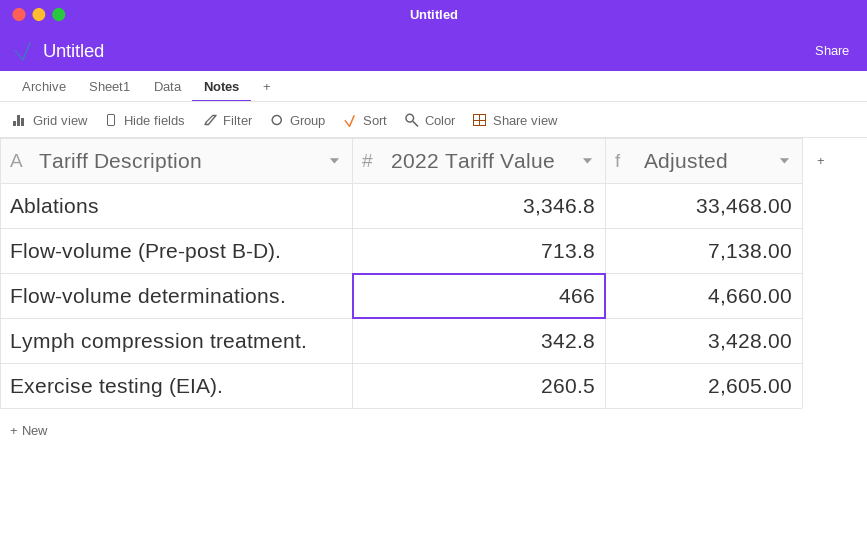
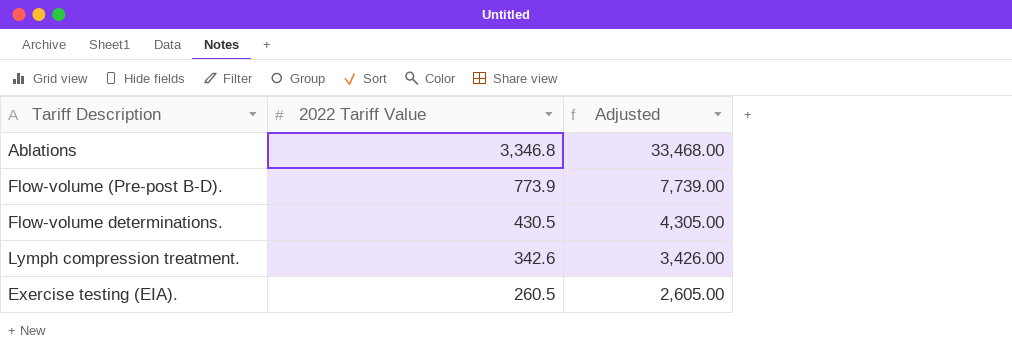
Flow-volume (Pre-post B-D). | 2022 Tariff Value: 713.8 -> 773.9
Flow-volume (Pre-post B-D). | Adjusted: 7,138.00 -> 7,739.00
Flow-volume determinations. | 2022 Tariff Value: 466 -> 430.5
Flow-volume determinations. | Adjusted: 4,660.00 -> 4,305.00
Lymph compression treatment. | 2022 Tariff Value: 342.8 -> 342.6
Lymph compression treatment. | Adjusted: 3,428.00 -> 3,426.00

